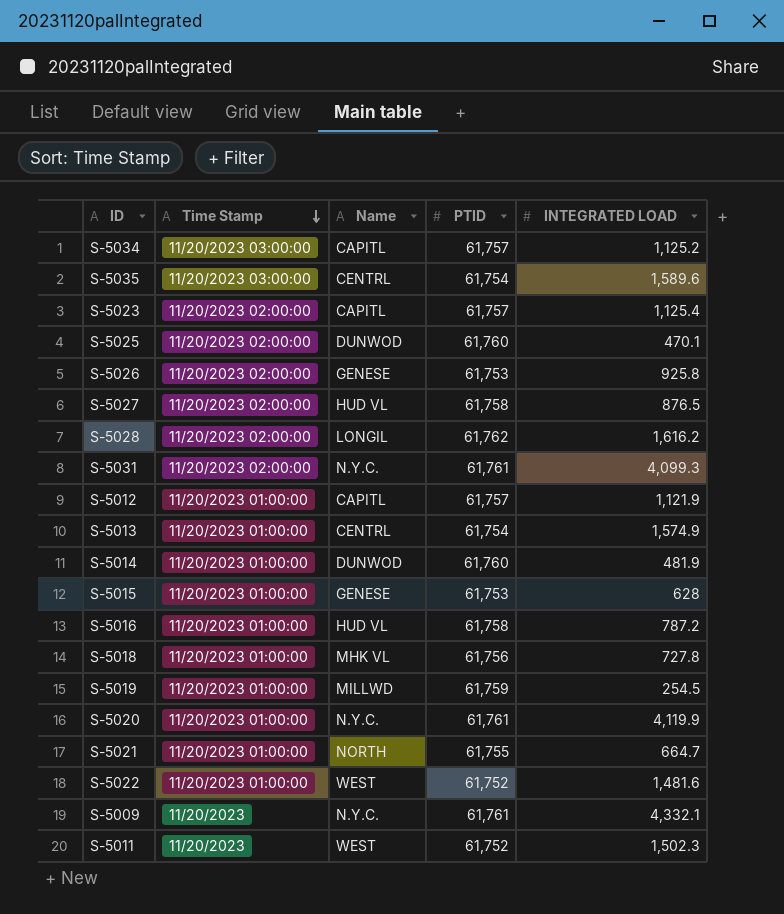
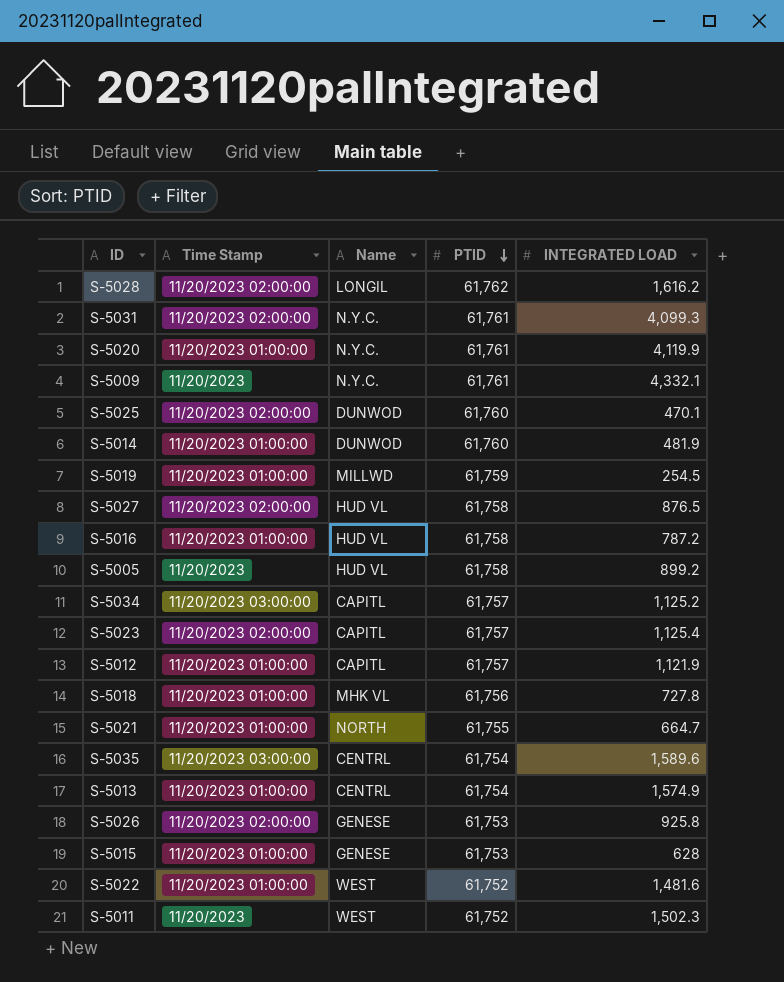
row order: Time Stamp descending -> PTID descending
row S-5005: none -> 11/20/2023 | HUD VL | 61,758 | 899.2

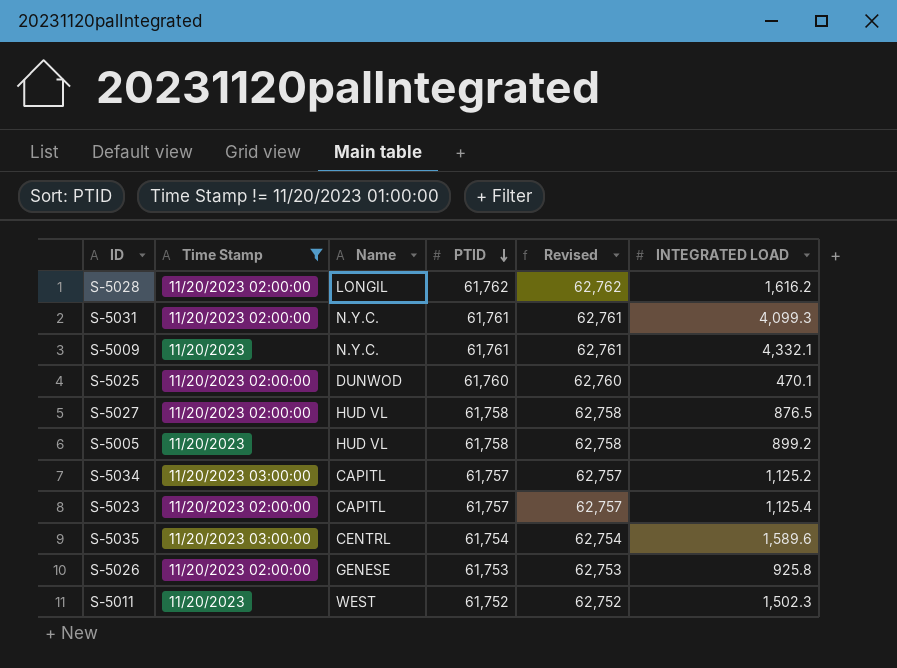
filter: none -> Time Stamp != 11/20/2023 01:00:00
column Revised | formula: none -> [PTID] + 1000

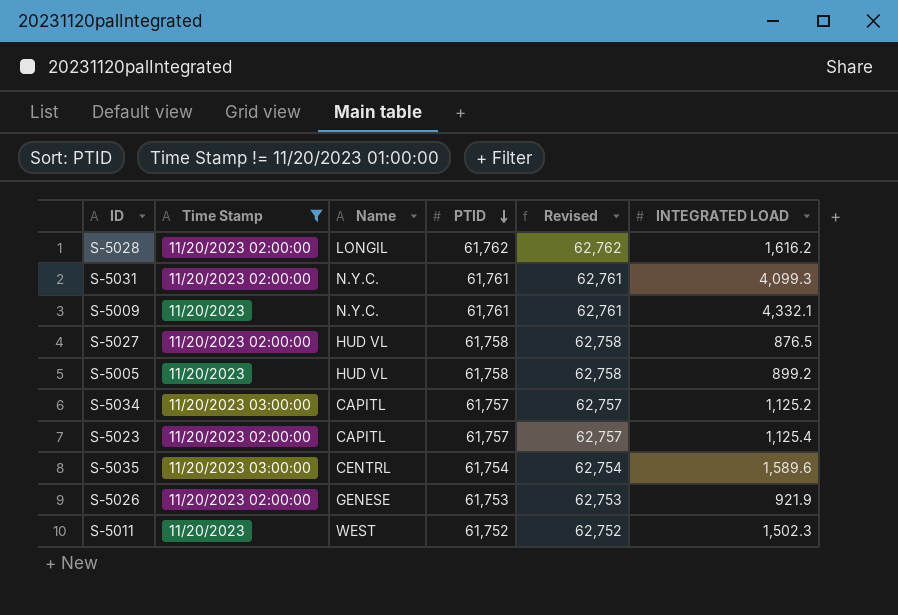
row S-5025: 11/20/2023 02:00:00 | DUNWOD | 61,760 | 62,760 | 470.1 -> none
S-5026 | INTEGRATED LOAD: 925.8 -> 921.9

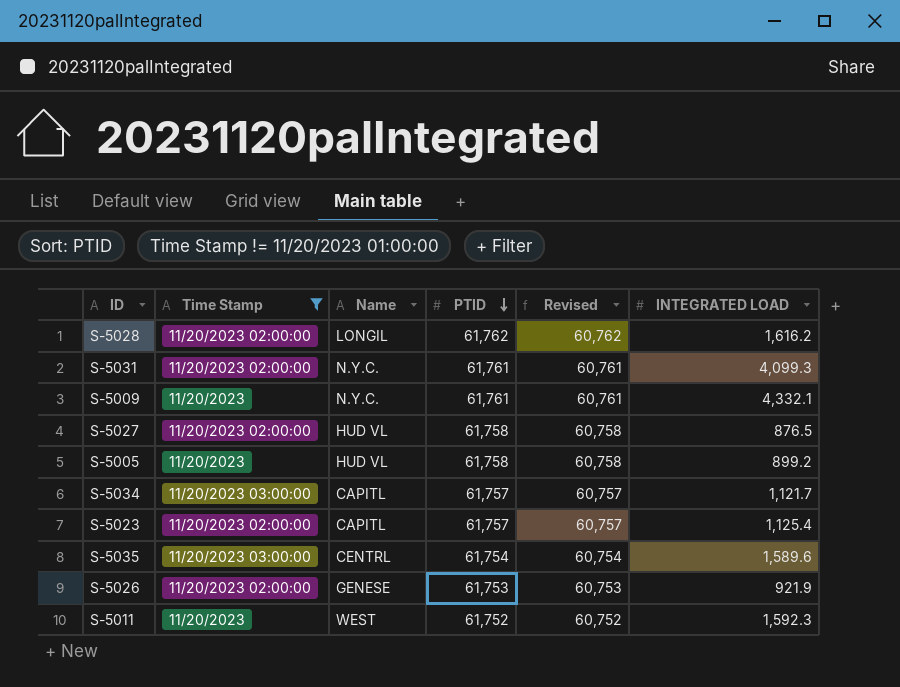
column Revised | formula: [PTID] + 1000 -> [PTID] - 1000
S-5034 | INTEGRATED LOAD: 1,125.2 -> 1,121.7
S-5011 | INTEGRATED LOAD: 1,502.3 -> 1,592.3

